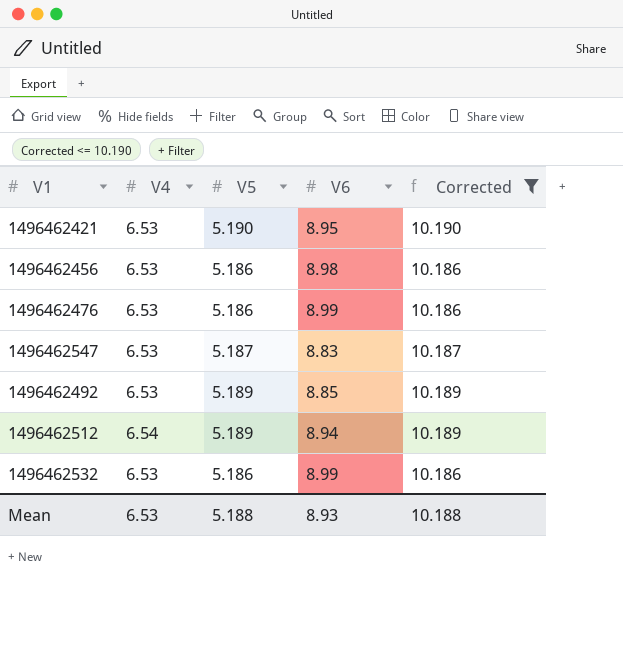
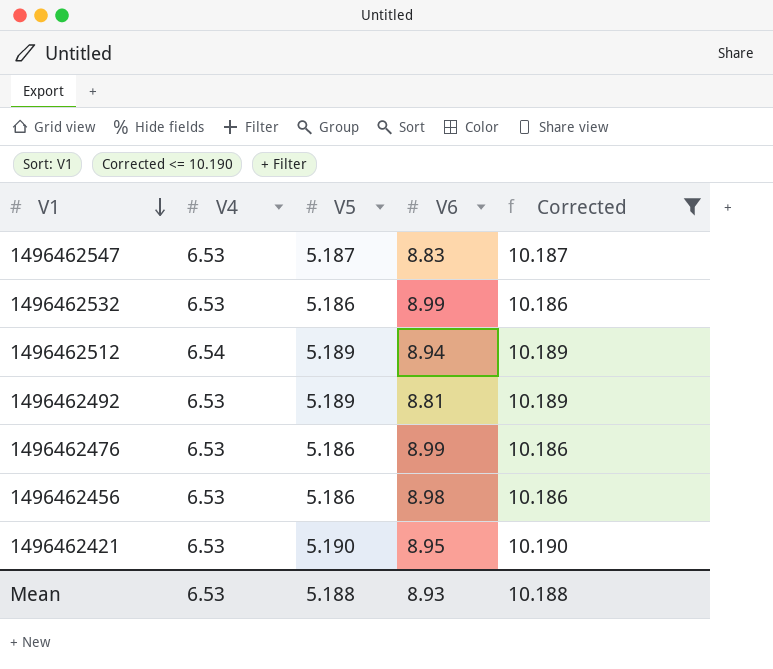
row order: none -> V1 descending
1496462492 | V6: 8.85 -> 8.81

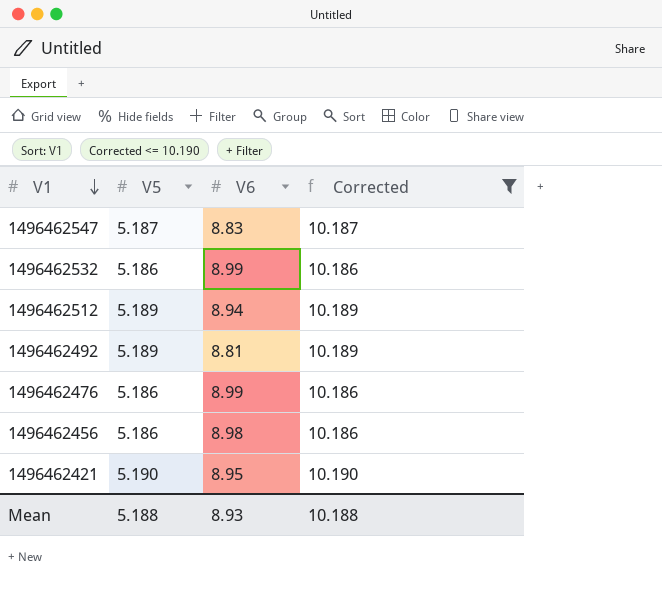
column V4 | position: 2 -> none

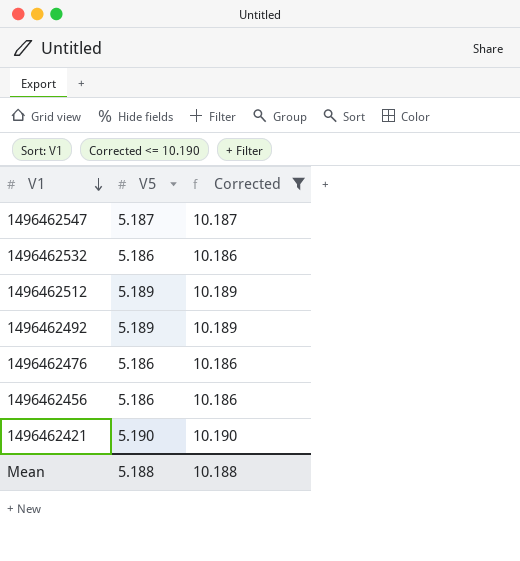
column V6 | position: 3 -> none

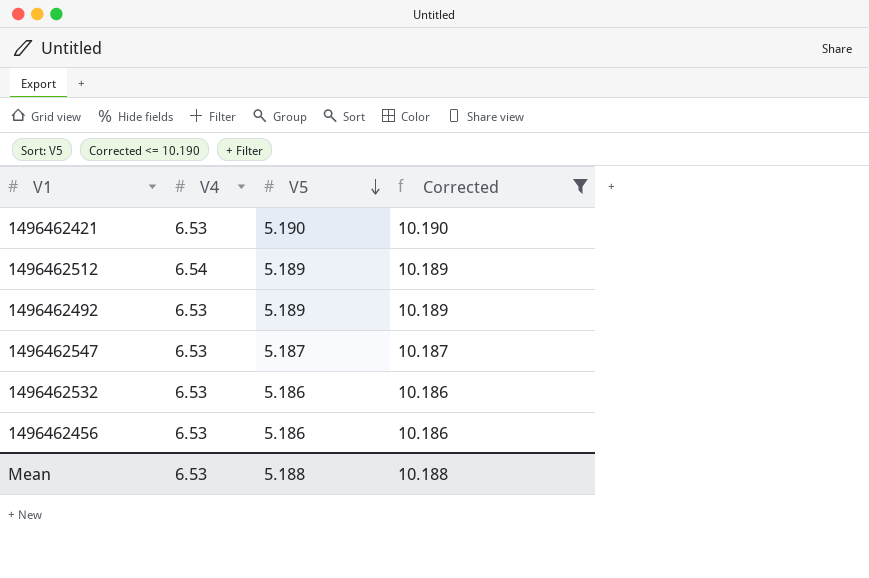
row order: V1 descending -> V5 descending
column V4 | position: none -> 2
row 1496462476: 5.186 | 10.186 -> none

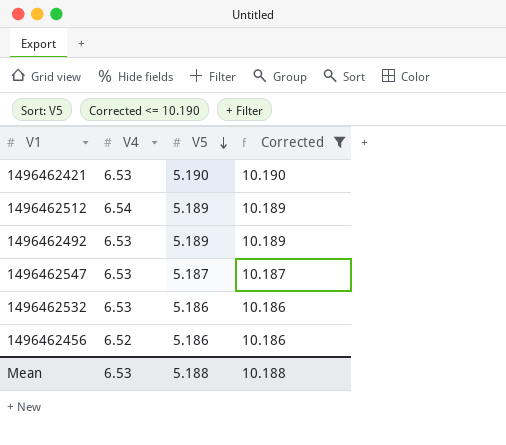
1496462456 | V4: 6.53 -> 6.52

